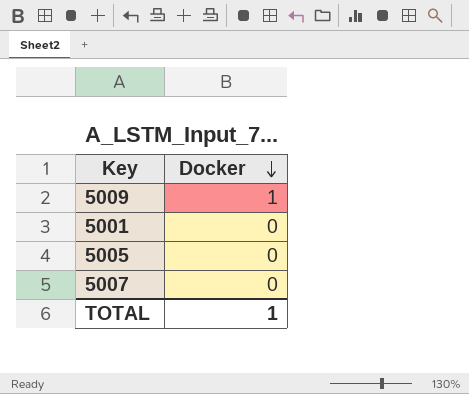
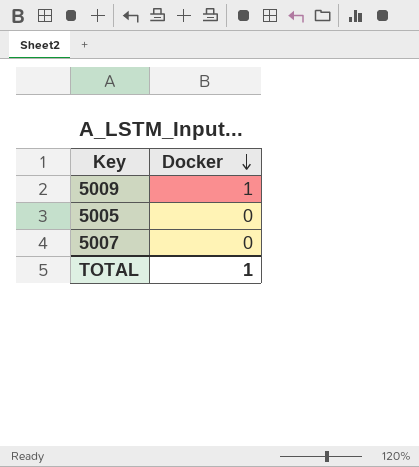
row 5001: 0 -> none

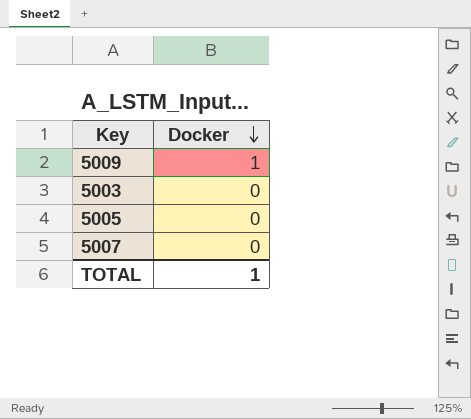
row 5003: none -> 0

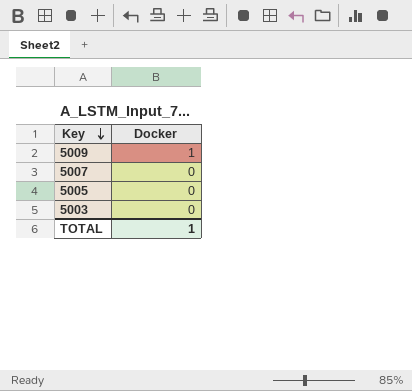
row order: Docker descending -> Key descending

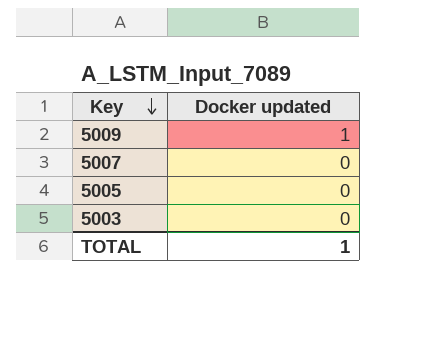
column name: Docker -> Docker updated

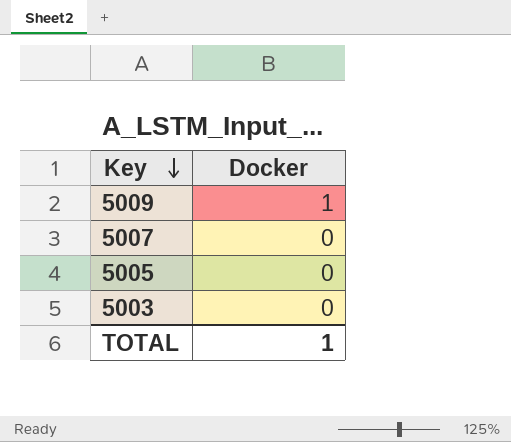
column name: Docker updated -> Docker

